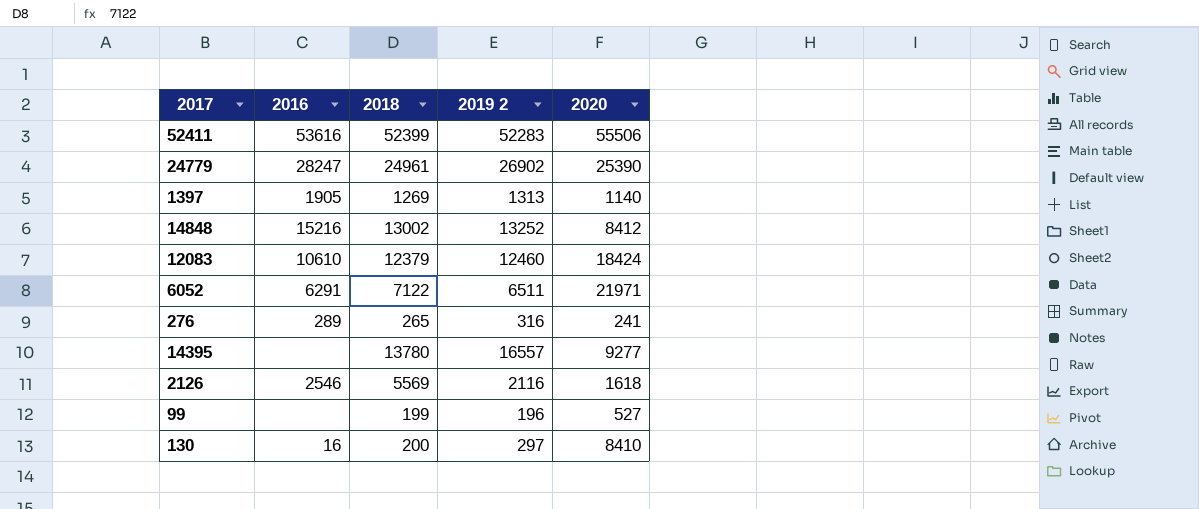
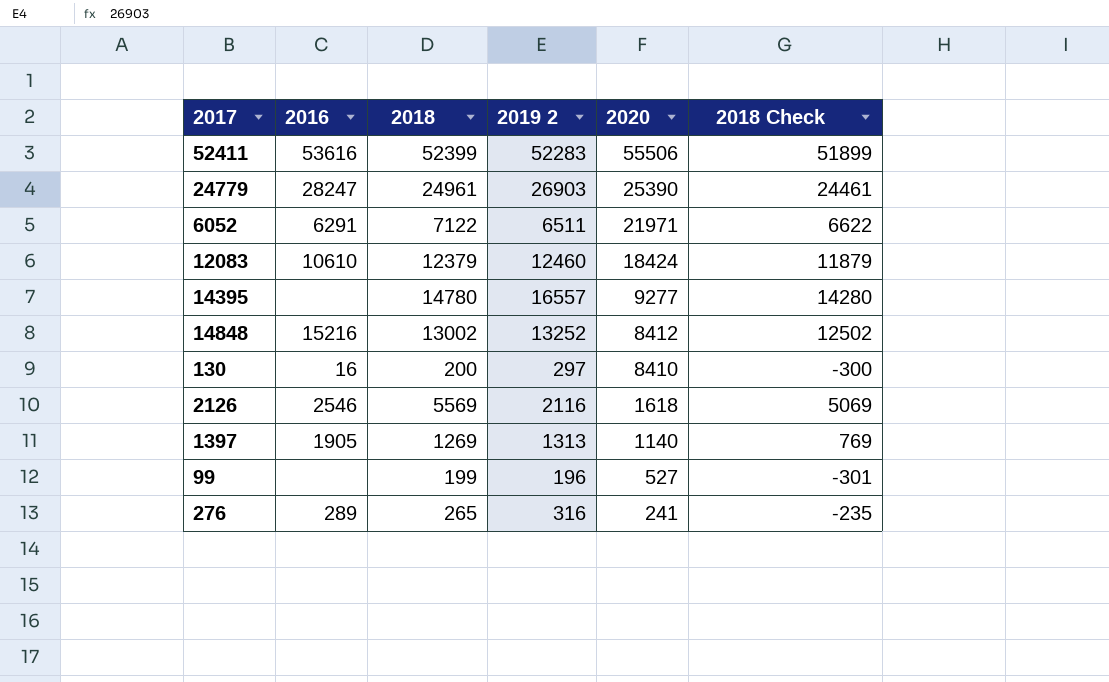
row order: none -> 2020 descending
column 2018 Check | formula: none -> [2018] - 500
24779 | 2019 2: 26902 -> 26903
14395 | 2018: 13780 -> 14780

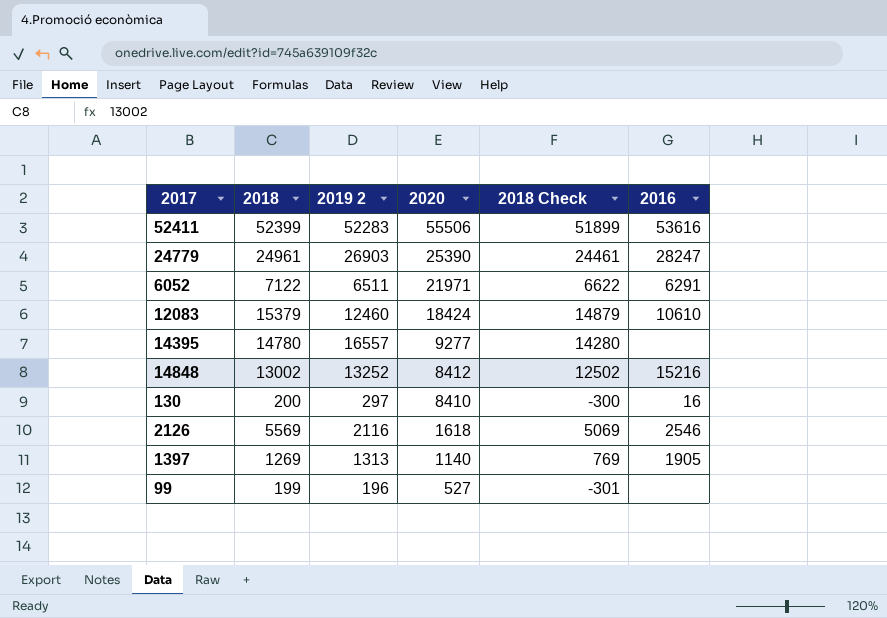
column 2016 | position: 2 -> 6
row 276: 289 | 265 | 316 | 241 | -235 -> none
12083 | 2018: 12379 -> 15379
12083 | 2018 Check: 11879 -> 14879

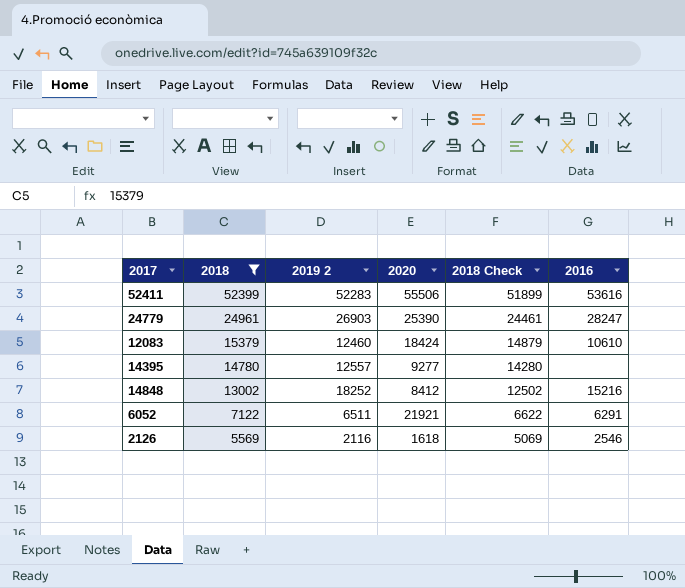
filter: none -> 2018 >= 5569
row order: 2020 descending -> 2018 descending
14395 | 2019 2: 16557 -> 12557
14848 | 2019 2: 13252 -> 18252
6052 | 2020: 21971 -> 21921

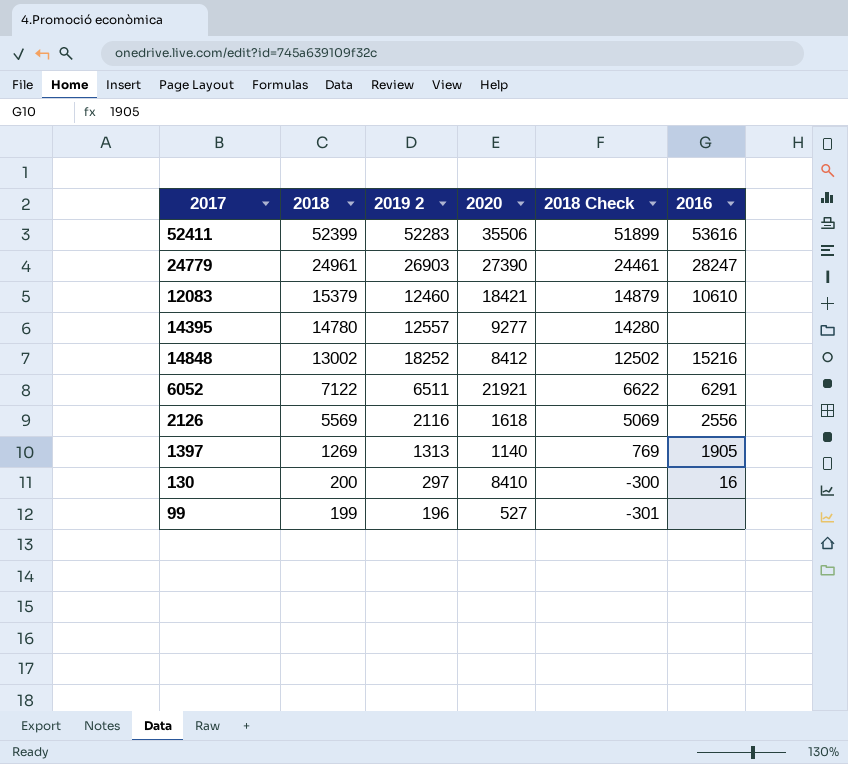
filter: 2018 >= 5569 -> none
52411 | 2020: 55506 -> 35506
24779 | 2020: 25390 -> 27390
12083 | 2020: 18424 -> 18421
2126 | 2016: 2546 -> 2556

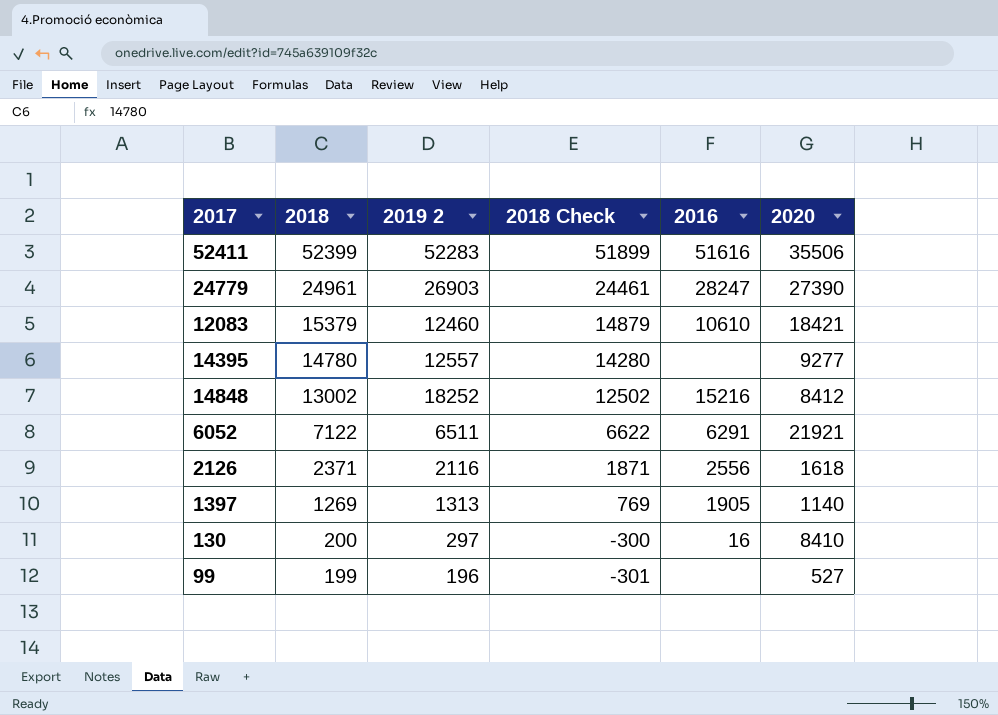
column 2020 | position: 4 -> 6
52411 | 2016: 53616 -> 51616
2126 | 2018: 5569 -> 2371
2126 | 2018 Check: 5069 -> 1871

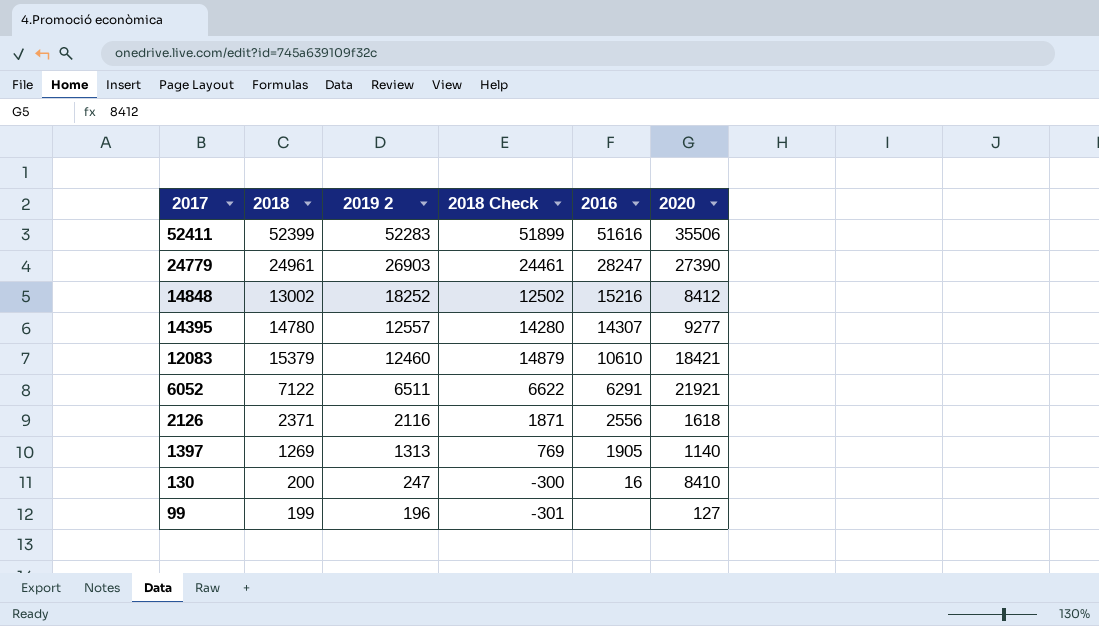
row order: 2018 descending -> 2017 descending
14395 | 2016: none -> 14307
130 | 2019 2: 297 -> 247
99 | 2020: 527 -> 127

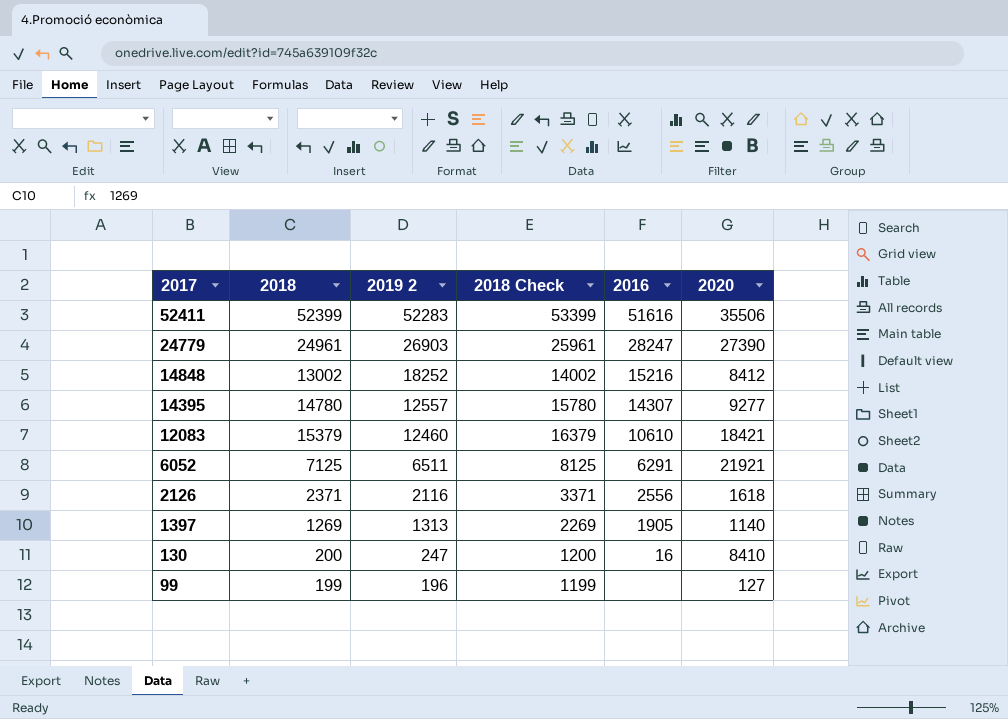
column 2018 Check | formula: [2018] - 500 -> [2018] + 1000
6052 | 2018: 7122 -> 7125

